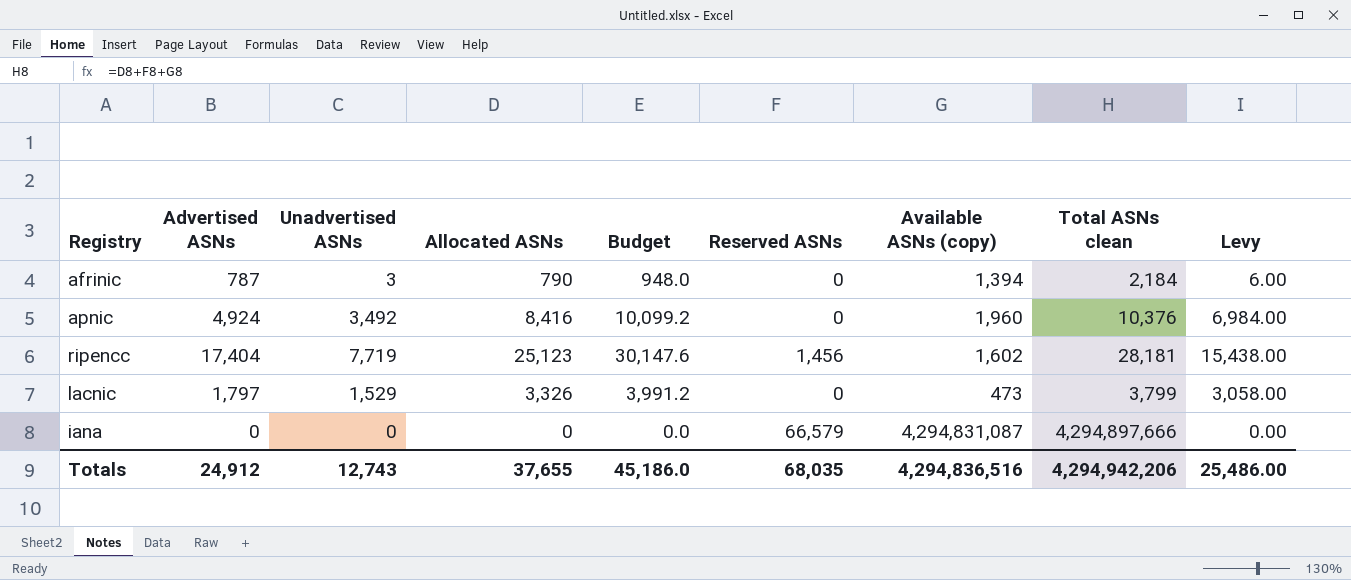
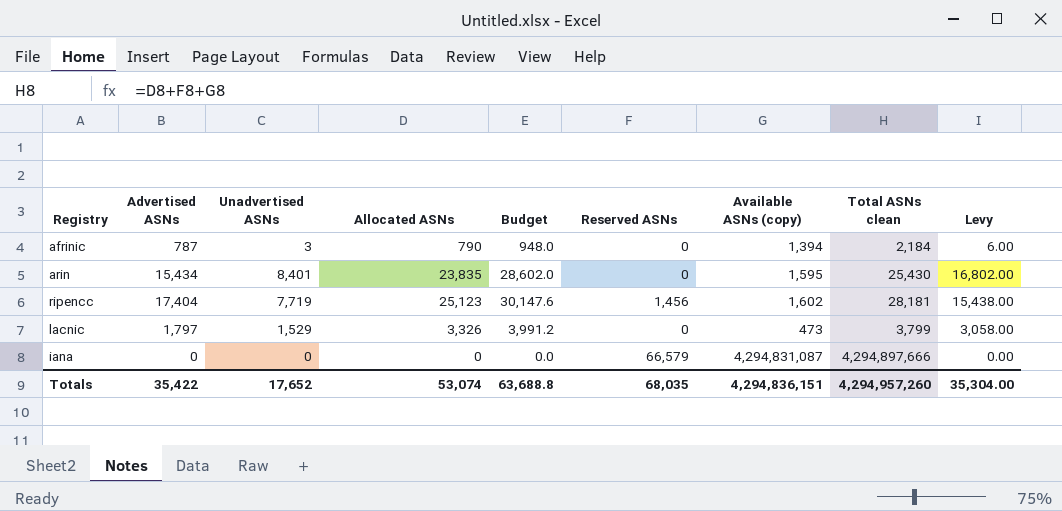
row apnic: 4,924 | 3,492 | 8,416 | 10,099.2 | 0 | 1,960 | 10,376 | 6,984.00 -> none
row arin: none -> 15,434 | 8,401 | 23,835 | 28,602.0 | 0 | 1,595 | 25,430 | 16,802.00
Totals | Advertised ASNs: 24,912 -> 35,422
Totals | Unadvertised ASNs: 12,743 -> 17,652
Totals | Allocated ASNs: 37,655 -> 53,074
Totals | Budget: 45,186.0 -> 63,688.8
Totals | Available ASNs (copy): 4,294,836,516 -> 4,294,836,151
Totals | Total ASNs clean: 4,294,942,206 -> 4,294,957,260
Totals | Levy: 25,486.00 -> 35,304.00

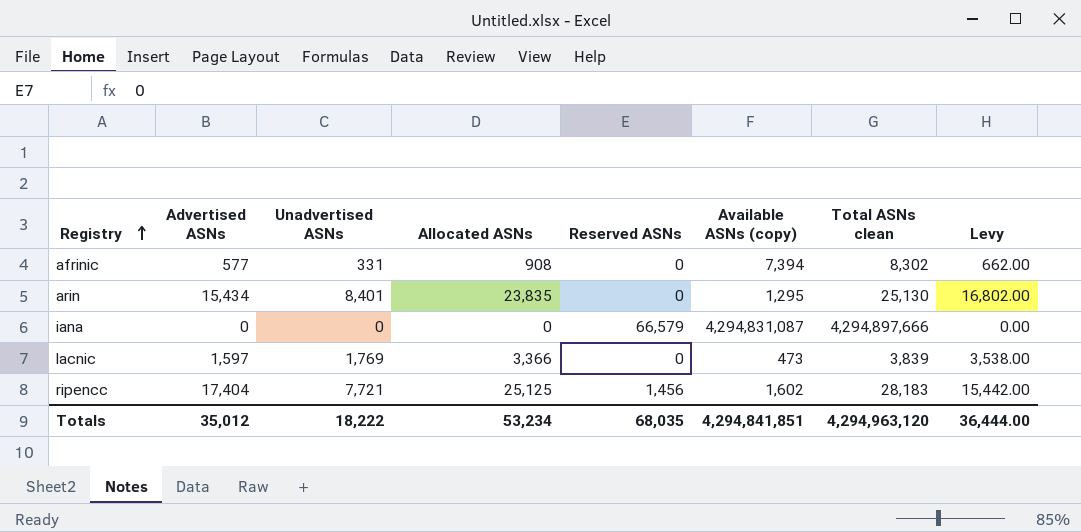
row order: none -> Registry ascending
column Budget | formula: [Allocated ASNs] * 1.2 -> none
afrinic | Advertised ASNs: 787 -> 577
afrinic | Unadvertised ASNs: 3 -> 331
afrinic | Allocated ASNs: 790 -> 908
afrinic | Available ASNs (copy): 1,394 -> 7,394
afrinic | Total ASNs clean: 2,184 -> 8,302
afrinic | Levy: 6.00 -> 662.00
arin | Available ASNs (copy): 1,595 -> 1,295
arin | Total ASNs clean: 25,430 -> 25,130
lacnic | Advertised ASNs: 1,797 -> 1,597
lacnic | Unadvertised ASNs: 1,529 -> 1,769
lacnic | Allocated ASNs: 3,326 -> 3,366
lacnic | Total ASNs clean: 3,799 -> 3,839
lacnic | Levy: 3,058.00 -> 3,538.00
ripencc | Unadvertised ASNs: 7,719 -> 7,721
ripencc | Allocated ASNs: 25,123 -> 25,125
ripencc | Total ASNs clean: 28,181 -> 28,183
ripencc | Levy: 15,438.00 -> 15,442.00
Totals | Advertised ASNs: 35,422 -> 35,012
Totals | Unadvertised ASNs: 17,652 -> 18,222
Totals | Allocated ASNs: 53,074 -> 53,234
Totals | Available ASNs (copy): 4,294,836,151 -> 4,294,841,851
Totals | Total ASNs clean: 4,294,957,260 -> 4,294,963,120
Totals | Levy: 35,304.00 -> 36,444.00

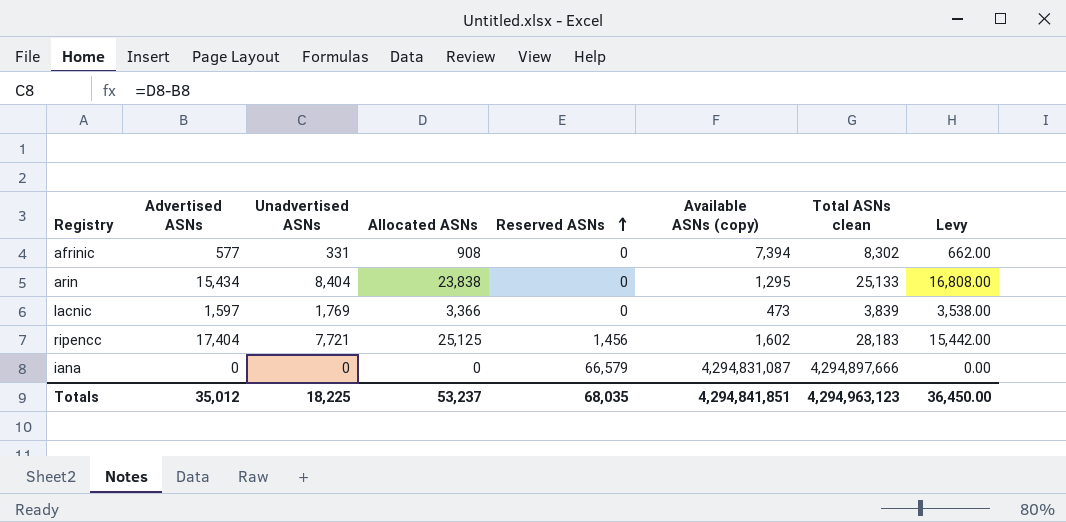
row order: Registry ascending -> Reserved ASNs ascending
arin | Unadvertised ASNs: 8,401 -> 8,404
arin | Allocated ASNs: 23,835 -> 23,838
arin | Total ASNs clean: 25,130 -> 25,133
arin | Levy: 16,802.00 -> 16,808.00
Totals | Unadvertised ASNs: 18,222 -> 18,225
Totals | Allocated ASNs: 53,234 -> 53,237
Totals | Total ASNs clean: 4,294,963,120 -> 4,294,963,123
Totals | Levy: 36,444.00 -> 36,450.00

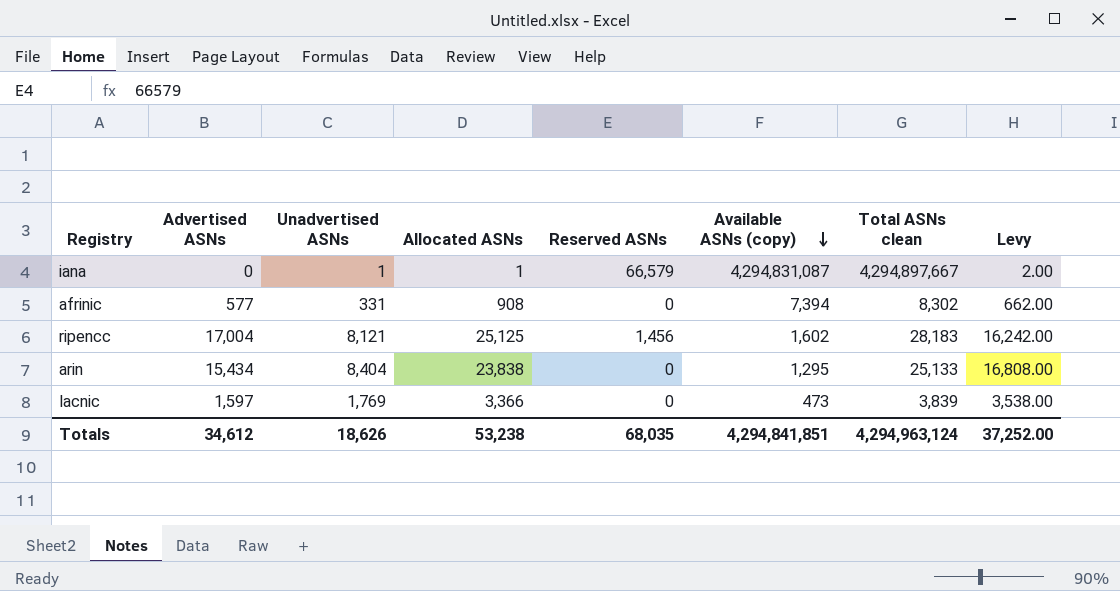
row order: Reserved ASNs ascending -> Available ASNs (copy) descending
iana | Unadvertised ASNs: 0 -> 1
iana | Allocated ASNs: 0 -> 1
iana | Total ASNs clean: 4,294,897,666 -> 4,294,897,667
iana | Levy: 0.00 -> 2.00
ripencc | Advertised ASNs: 17,404 -> 17,004
ripencc | Unadvertised ASNs: 7,721 -> 8,121
ripencc | Levy: 15,442.00 -> 16,242.00
Totals | Advertised ASNs: 35,012 -> 34,612
Totals | Unadvertised ASNs: 18,225 -> 18,626
Totals | Allocated ASNs: 53,237 -> 53,238
Totals | Total ASNs clean: 4,294,963,123 -> 4,294,963,124
Totals | Levy: 36,450.00 -> 37,252.00

